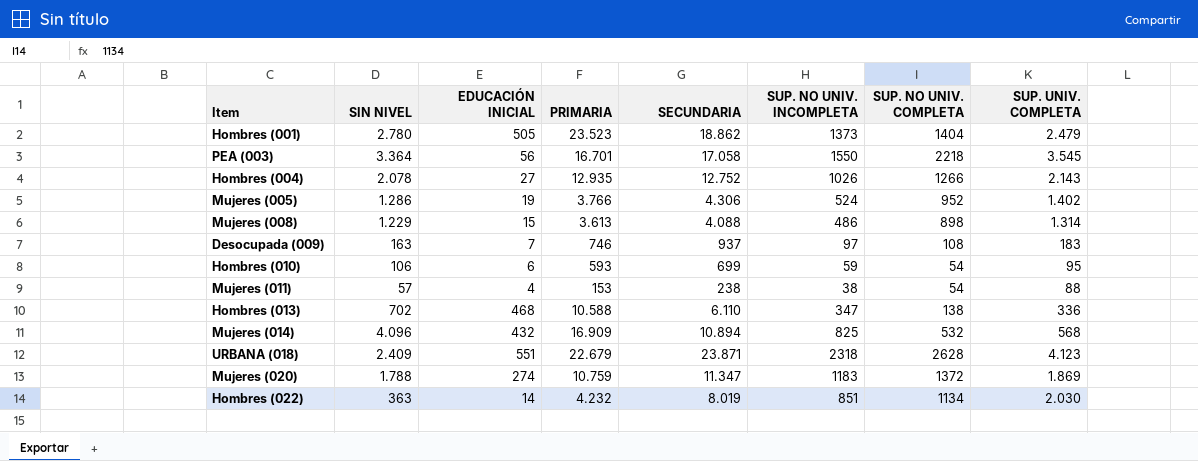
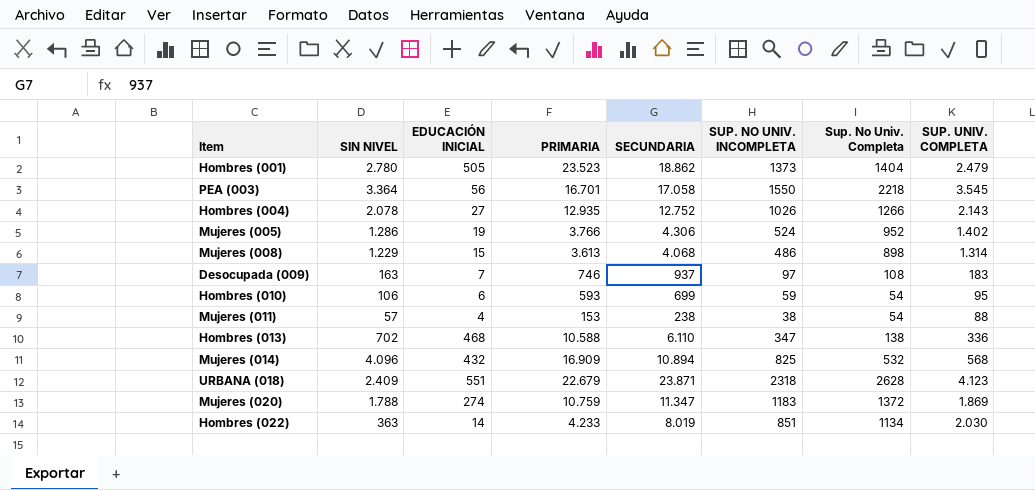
column name: SUP. NO UNIV. COMPLETA -> Sup. No Univ. Completa
Mujeres (008) | SECUNDARIA: 4.088 -> 4.068
Hombres (022) | PRIMARIA: 4.232 -> 4.233

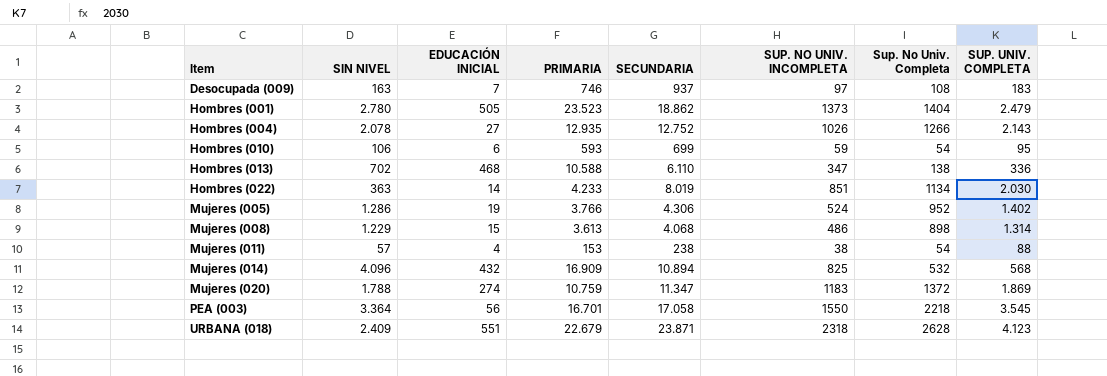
row order: none -> Item ascending

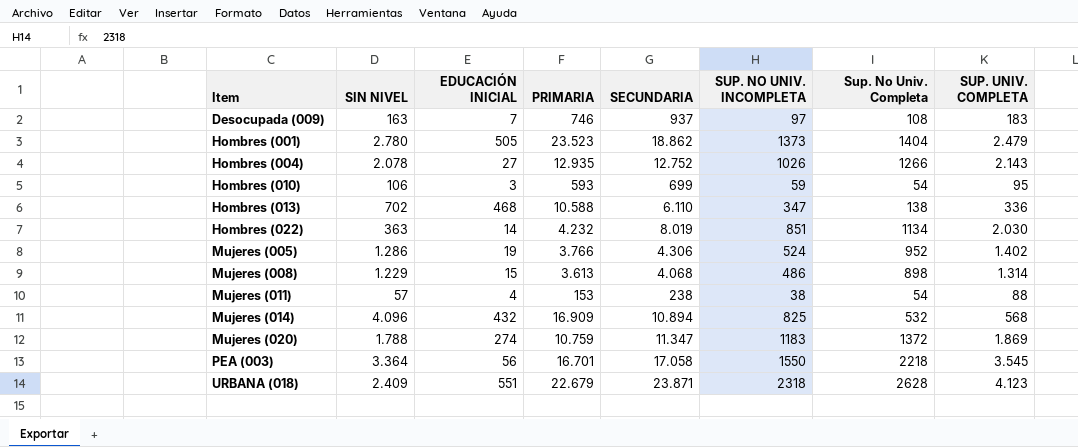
Hombres (010) | EDUCACIÓN INICIAL: 6 -> 3
Hombres (022) | PRIMARIA: 4.233 -> 4.232

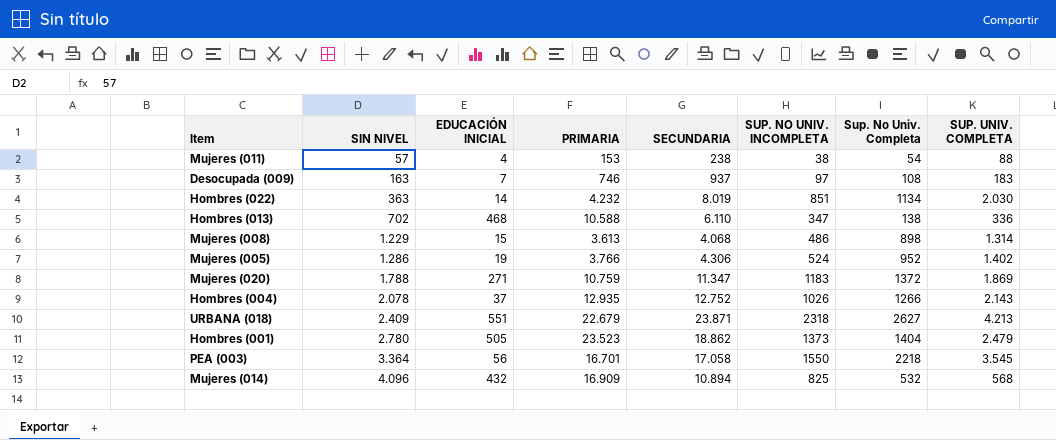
row order: Item ascending -> SIN NIVEL ascending
row Hombres (010): 106 | 3 | 593 | 699 | 59 | 54 | 95 -> none
Mujeres (020) | EDUCACIÓN INICIAL: 274 -> 271
Hombres (004) | EDUCACIÓN INICIAL: 27 -> 37
URBANA (018) | Sup. No Univ. Completa: 2628 -> 2627
URBANA (018) | SUP. UNIV. COMPLETA: 4.123 -> 4.213

